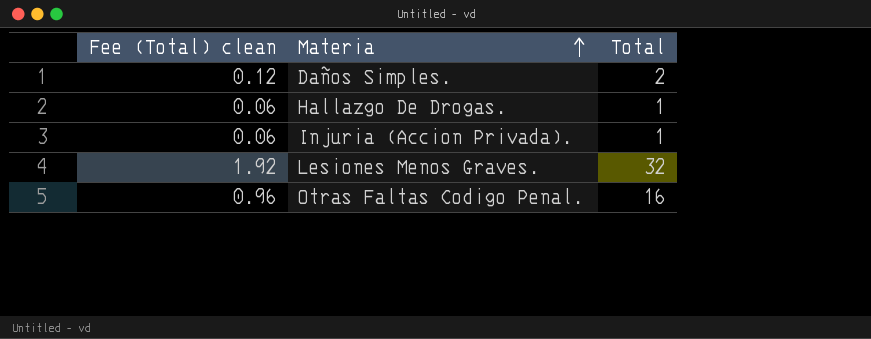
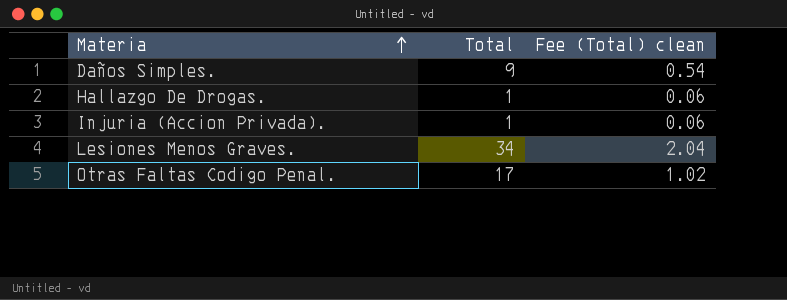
column Fee (Total) clean | position: 1 -> 3
Daños Simples. | Total: 2 -> 9
Daños Simples. | Fee (Total) clean: 0.12 -> 0.54
Lesiones Menos Graves. | Total: 32 -> 34
Lesiones Menos Graves. | Fee (Total) clean: 1.92 -> 2.04
Otras Faltas Codigo Penal. | Total: 16 -> 17
Otras Faltas Codigo Penal. | Fee (Total) clean: 0.96 -> 1.02

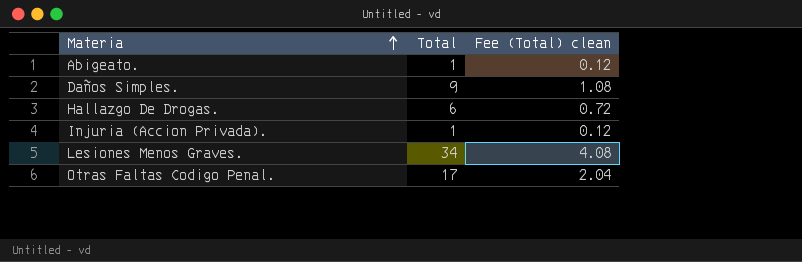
column Fee (Total) clean | formula: [Total] * 0.06 -> [Total] * 0.12
row Abigeato.: none -> 1 | 0.12
Hallazgo De Drogas. | Total: 1 -> 6

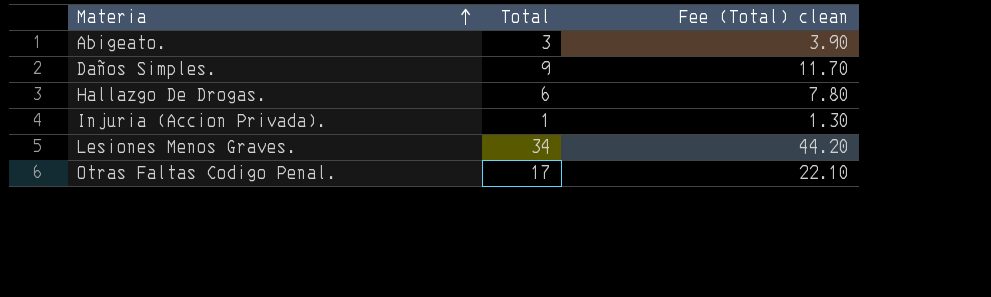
column Fee (Total) clean | formula: [Total] * 0.12 -> [Total] * 1.3
Abigeato. | Total: 1 -> 3

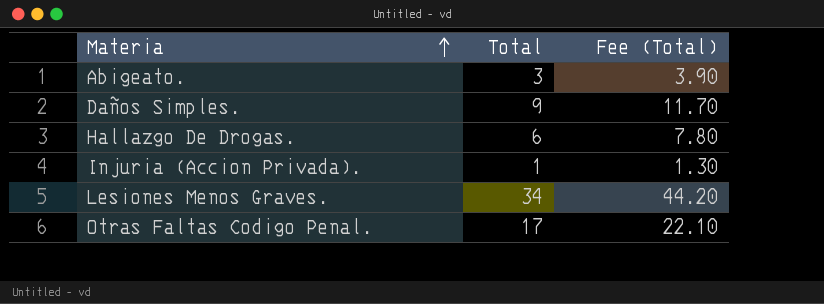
column name: Fee (Total) clean -> Fee (Total)

